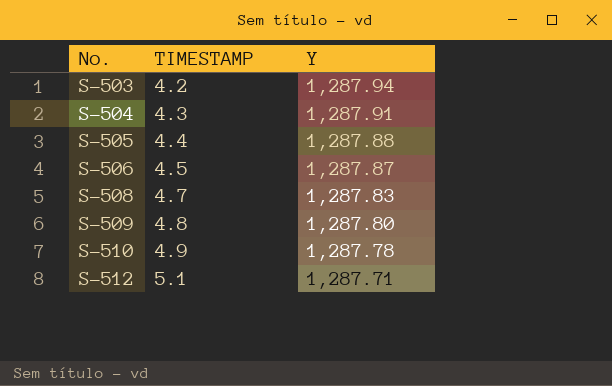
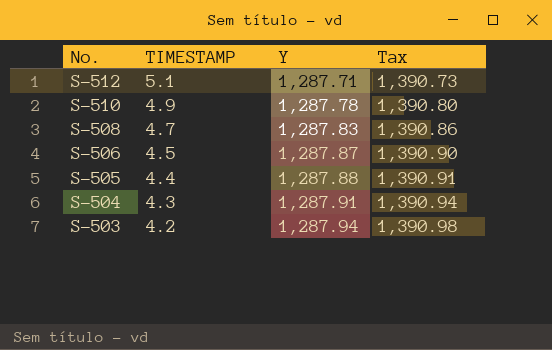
row order: No. ascending -> No. descending
column Tax | formula: none -> [Y] * 1.08
row S-509: 4.8 | 1,287.80 -> none

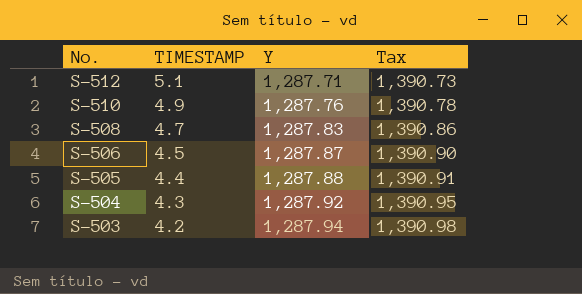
S-510 | Y: 1,287.78 -> 1,287.76
S-510 | Tax: 1,390.80 -> 1,390.78
S-504 | Y: 1,287.91 -> 1,287.92
S-504 | Tax: 1,390.94 -> 1,390.95

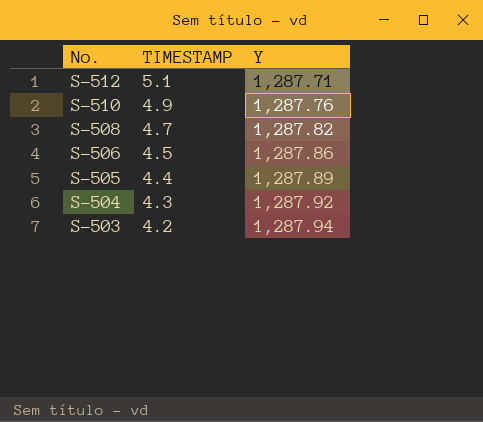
column Tax | formula: [Y] * 1.08 -> none
S-508 | Y: 1,287.83 -> 1,287.82
S-506 | Y: 1,287.87 -> 1,287.86
S-505 | Y: 1,287.88 -> 1,287.89

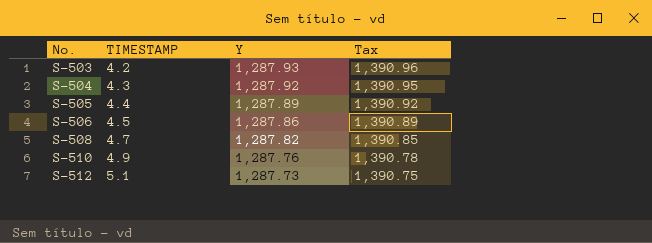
row order: No. descending -> No. ascending
column Tax | formula: none -> [Y] * 1.08
S-503 | Y: 1,287.94 -> 1,287.93
S-512 | Y: 1,287.71 -> 1,287.73

